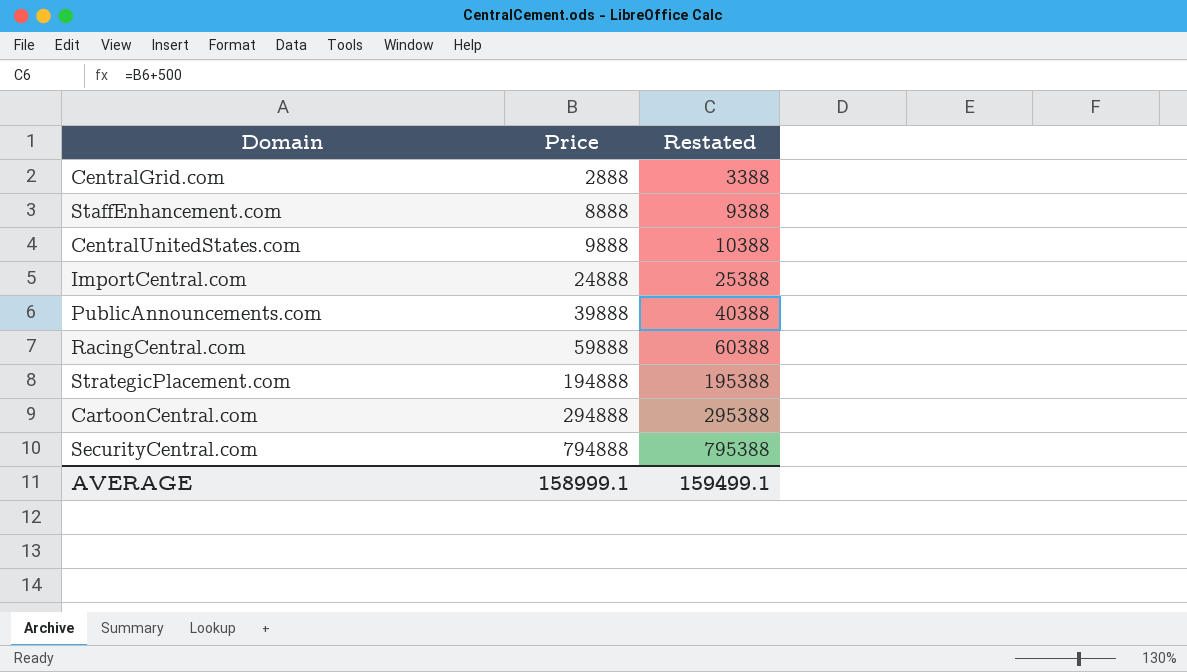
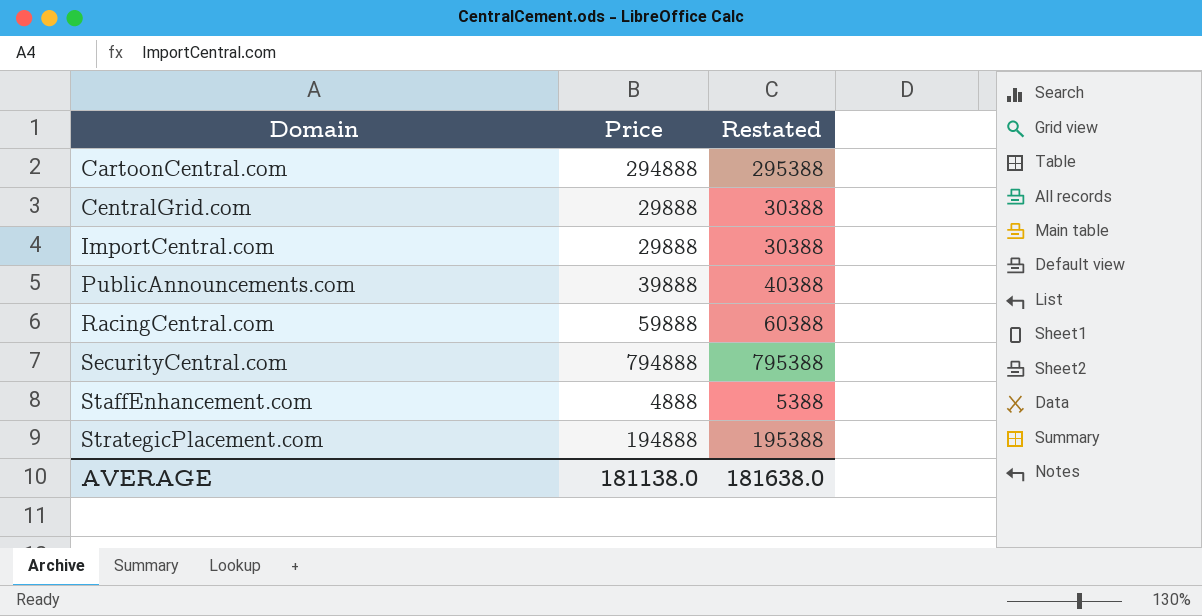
row order: Price ascending -> Domain ascending
row CentralUnitedStates.com: 9888 | 10388 -> none
CentralGrid.com | Price: 2888 -> 29888
CentralGrid.com | Restated: 3388 -> 30388
ImportCentral.com | Price: 24888 -> 29888
ImportCentral.com | Restated: 25388 -> 30388
StaffEnhancement.com | Price: 8888 -> 4888
StaffEnhancement.com | Restated: 9388 -> 5388
AVERAGE | Price: 158999.1 -> 181138.0
AVERAGE | Restated: 159499.1 -> 181638.0

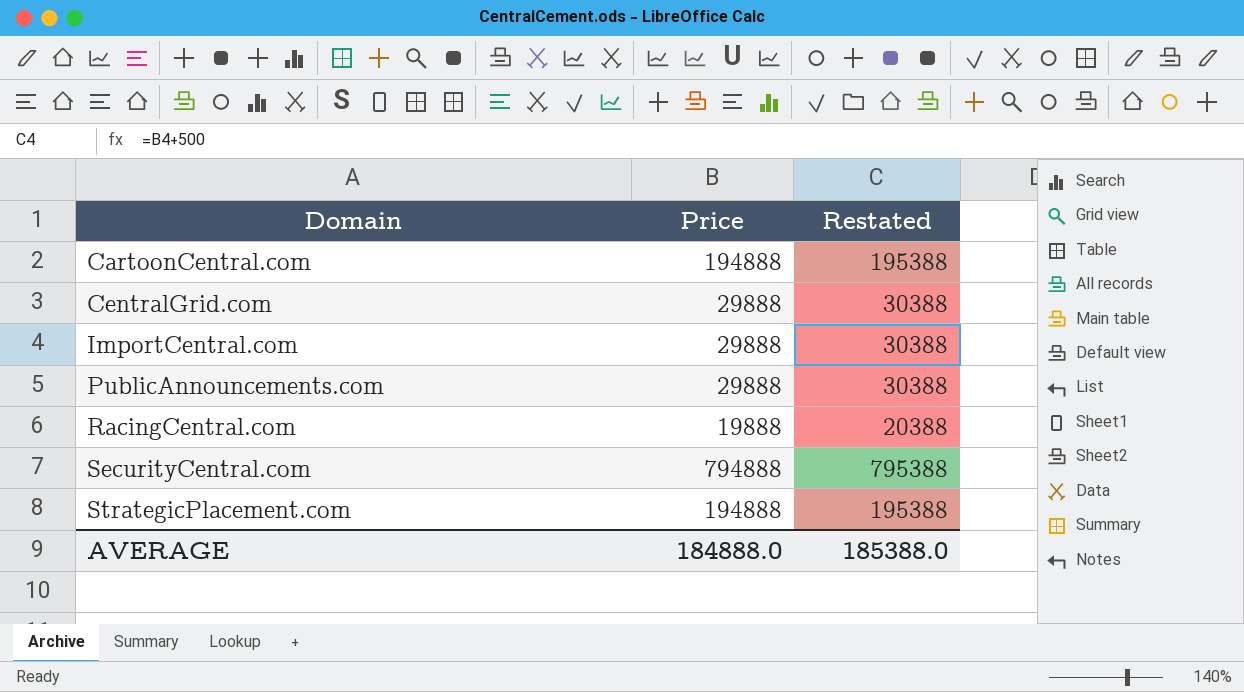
row StaffEnhancement.com: 4888 | 5388 -> none
CartoonCentral.com | Price: 294888 -> 194888
CartoonCentral.com | Restated: 295388 -> 195388
PublicAnnouncements.com | Price: 39888 -> 29888
PublicAnnouncements.com | Restated: 40388 -> 30388
RacingCentral.com | Price: 59888 -> 19888
RacingCentral.com | Restated: 60388 -> 20388
AVERAGE | Price: 181138.0 -> 184888.0
AVERAGE | Restated: 181638.0 -> 185388.0

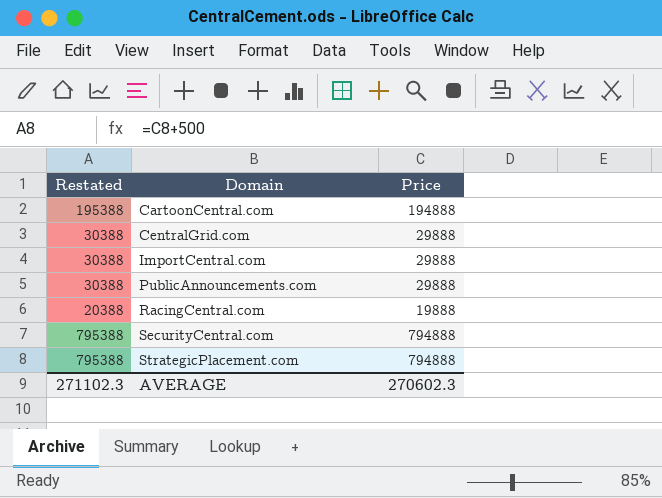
column Restated | position: 3 -> 1
StrategicPlacement.com | Restated: 195388 -> 795388
StrategicPlacement.com | Price: 194888 -> 794888
AVERAGE | Restated: 185388.0 -> 271102.3
AVERAGE | Price: 184888.0 -> 270602.3

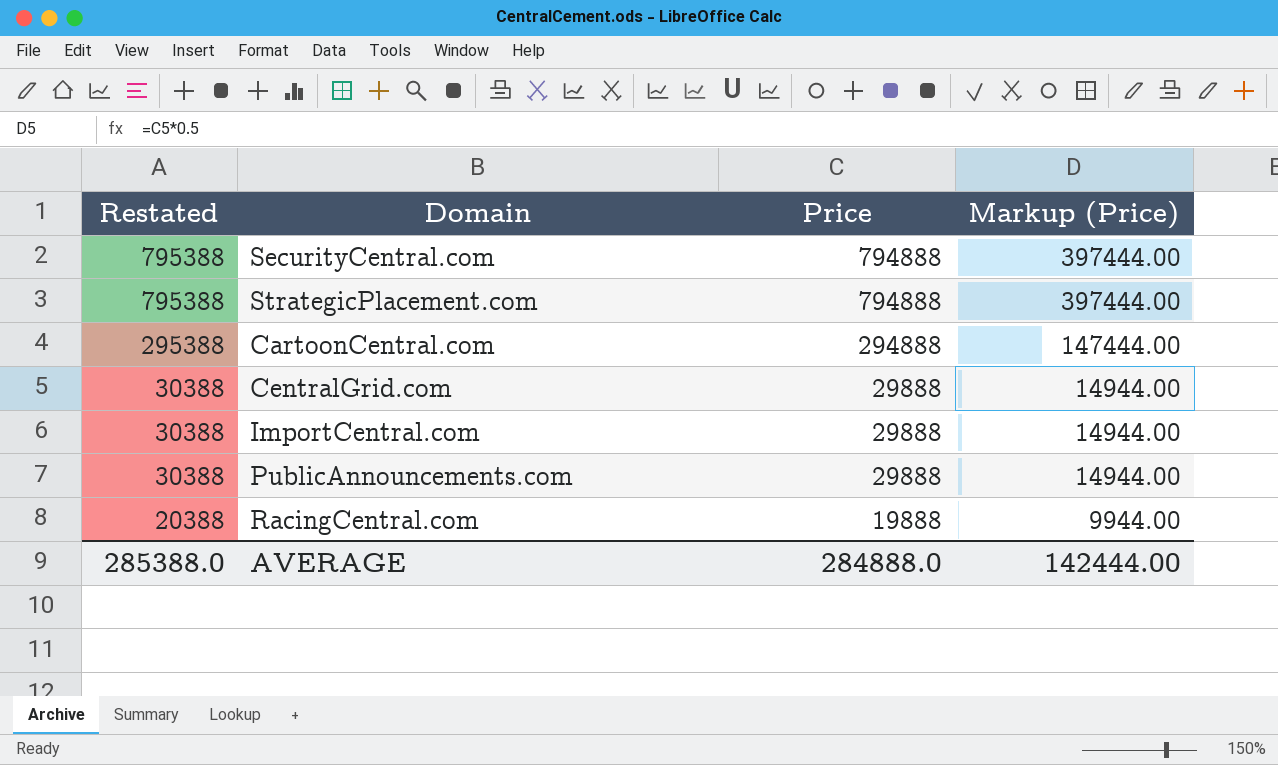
row order: Domain ascending -> Restated descending
column Markup (Price) | formula: none -> [Price] * 0.5
CartoonCentral.com | Restated: 195388 -> 295388
CartoonCentral.com | Price: 194888 -> 294888
AVERAGE | Restated: 271102.3 -> 285388.0
AVERAGE | Price: 270602.3 -> 284888.0

